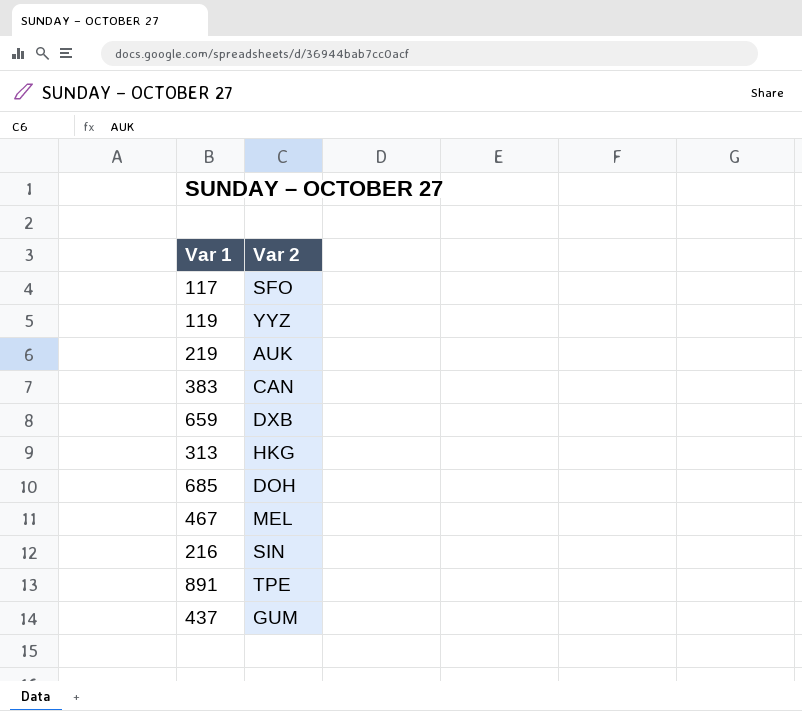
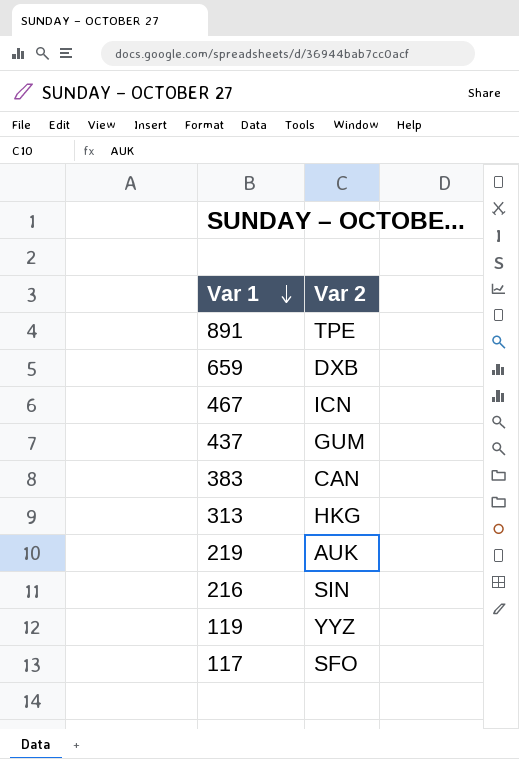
row order: none -> Var 1 descending
row 685: DOH -> none
467 | Var 2: MEL -> ICN

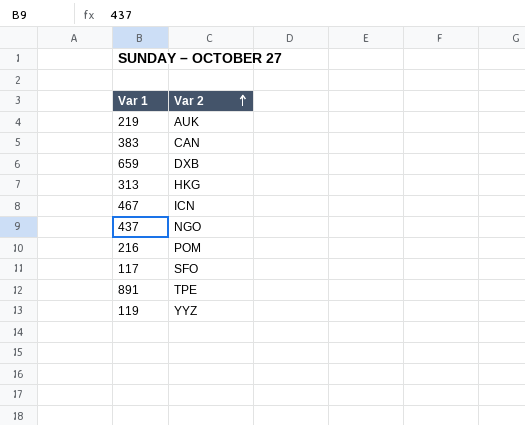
row order: Var 1 descending -> Var 2 ascending
437 | Var 2: GUM -> NGO
216 | Var 2: SIN -> POM

